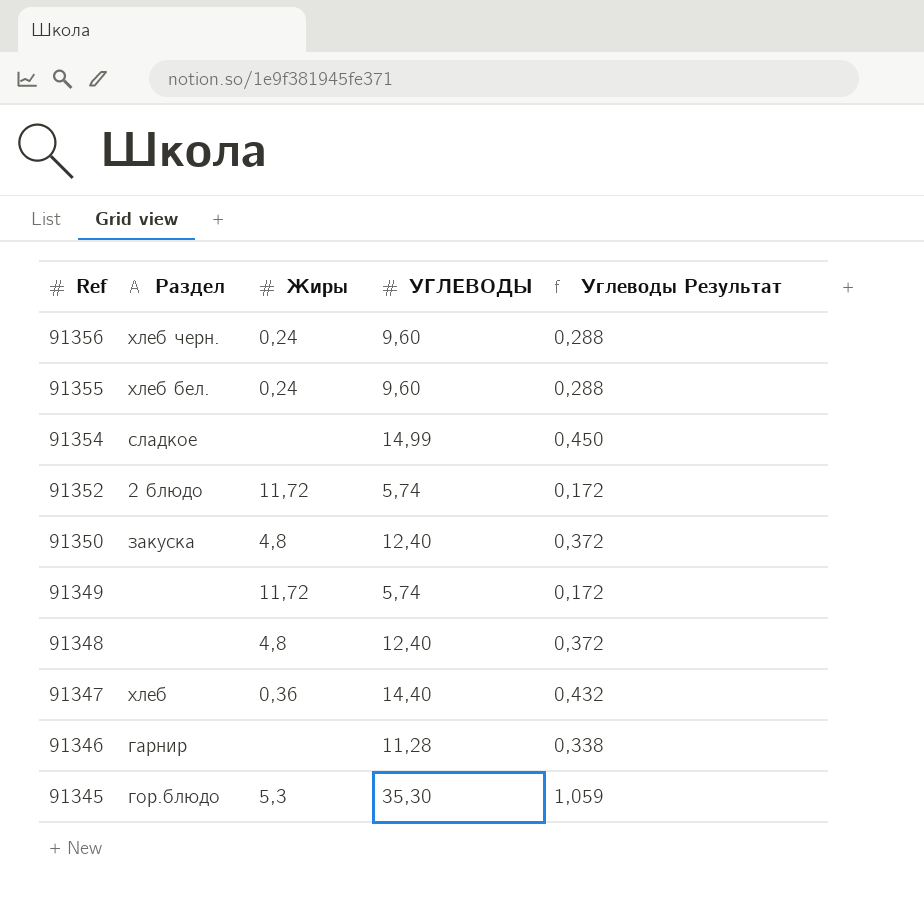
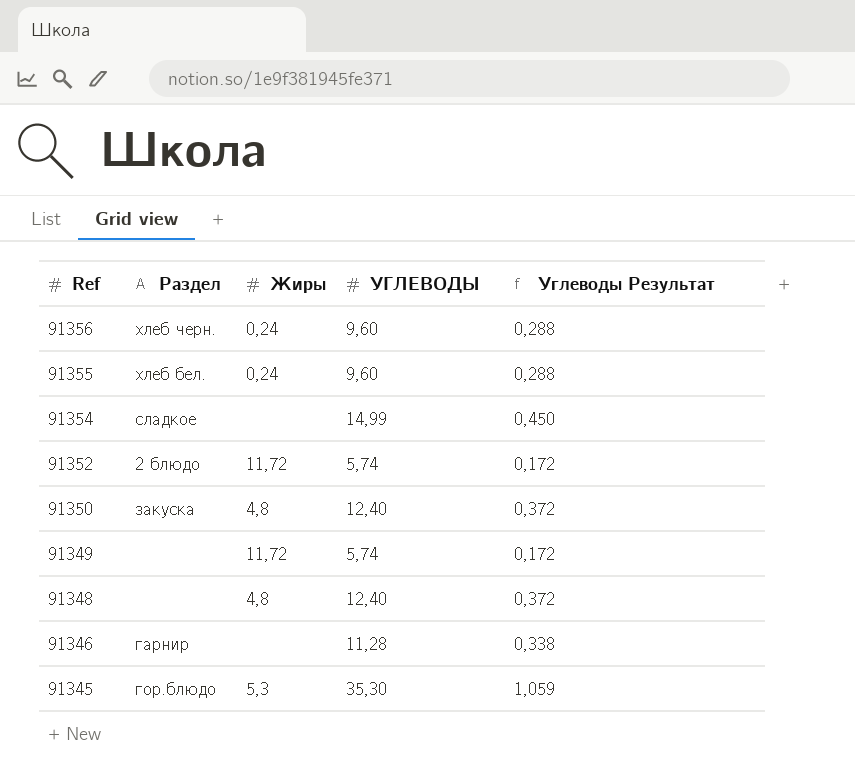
row 91347: хлеб | 0,36 | 14,40 | 0,432 -> none

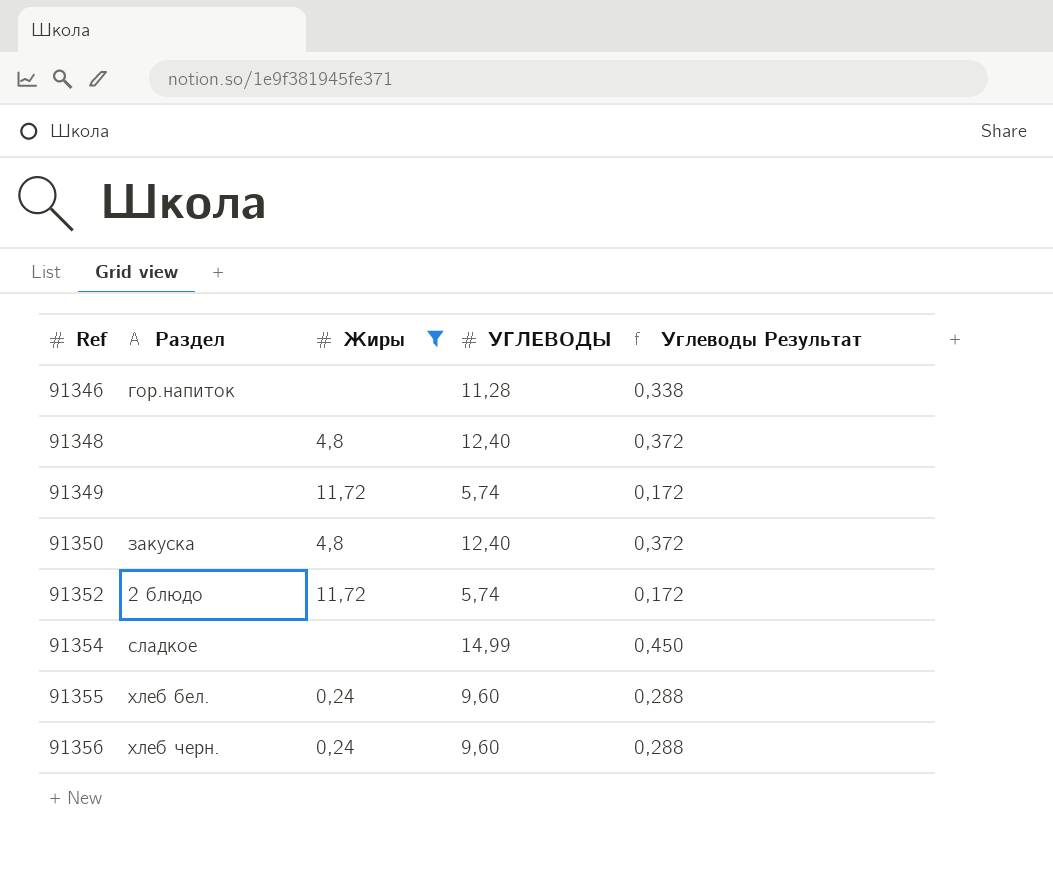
filter: none -> Жиры != 5,3
row order: Ref descending -> Ref ascending
91346 | Раздел: гарнир -> гор.напиток

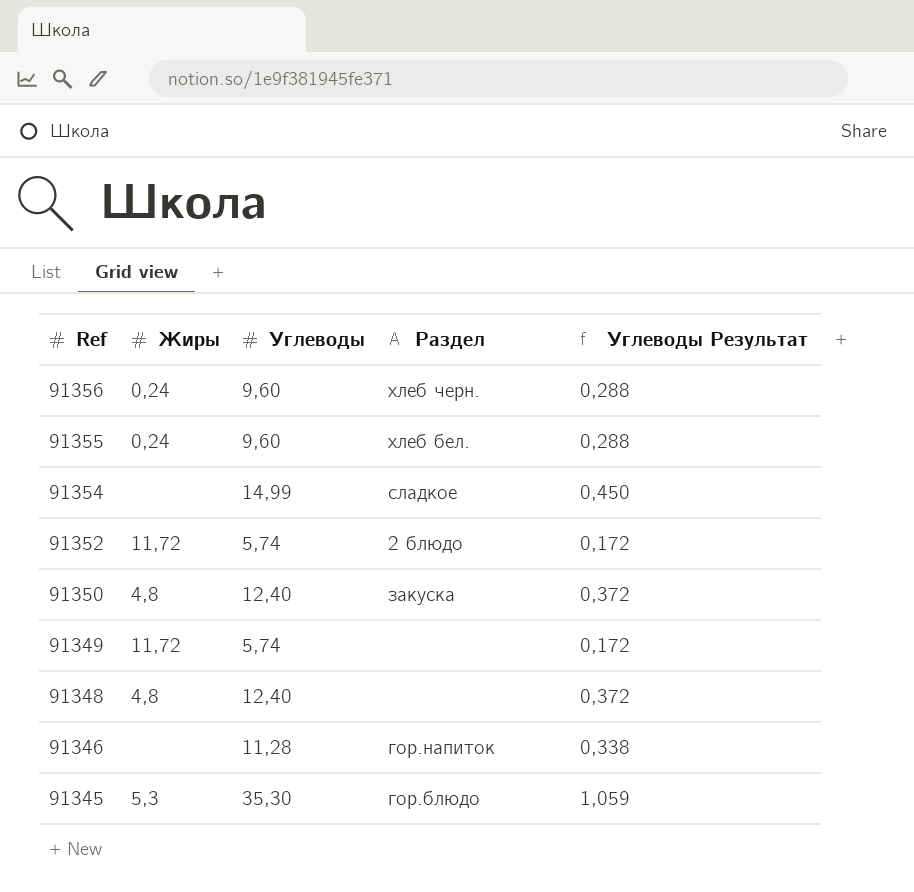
filter: Жиры != 5,3 -> none
row order: Ref ascending -> Ref descending
column name: УГЛЕВОДЫ -> Углеводы
column Раздел | position: 2 -> 4

